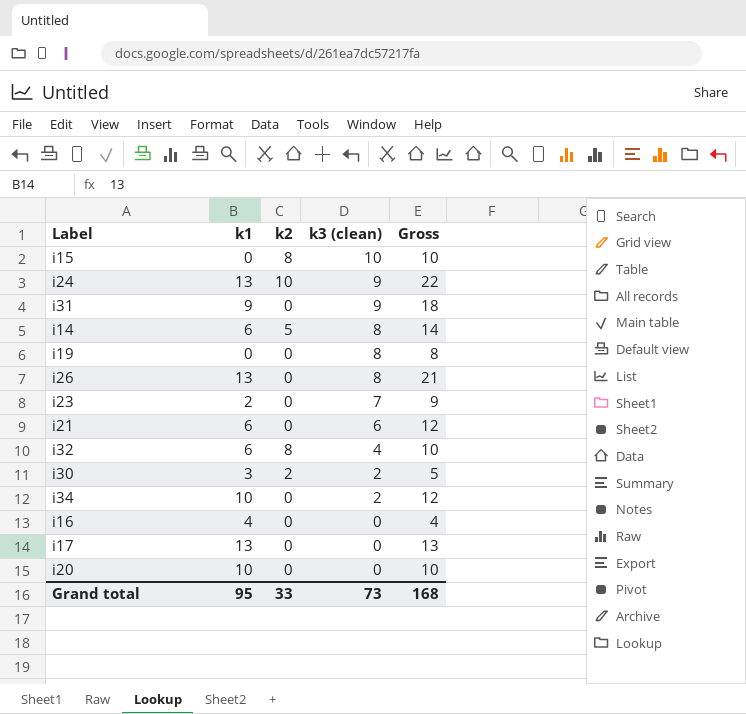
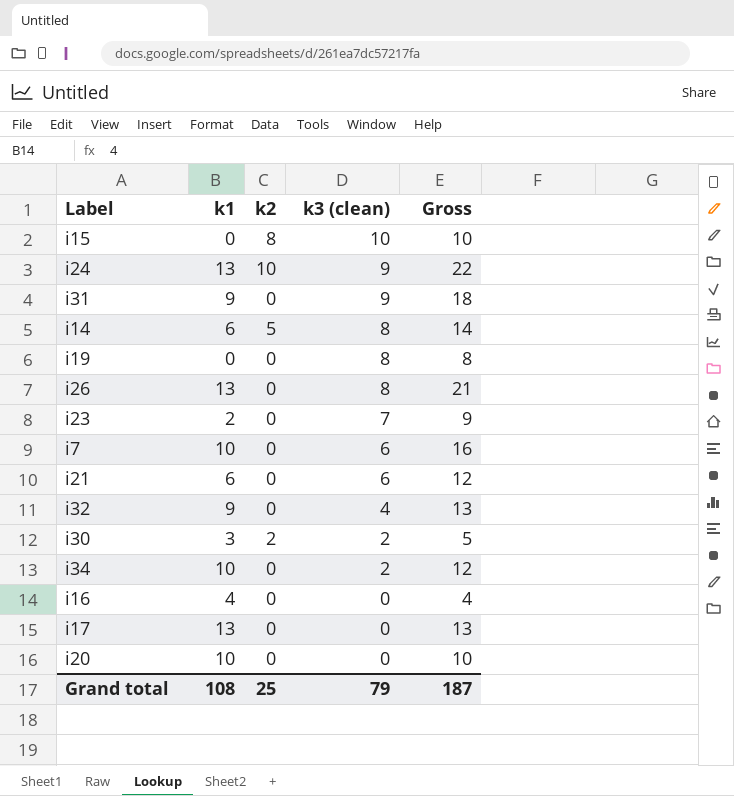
row i7: none -> 10 | 0 | 6 | 16
i32 | k1: 6 -> 9
i32 | k2: 8 -> 0
i32 | Gross: 10 -> 13
Grand total | k1: 95 -> 108
Grand total | k2: 33 -> 25
Grand total | k3 (clean): 73 -> 79
Grand total | Gross: 168 -> 187

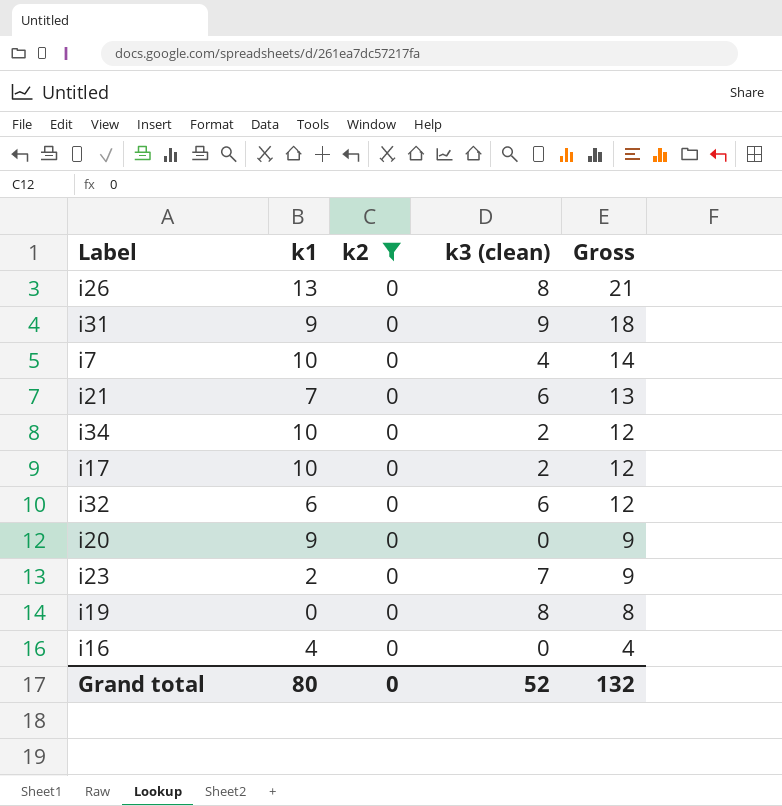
filter: none -> k2 = 0
row order: k3 (clean) descending -> Gross descending
i7 | k3 (clean): 6 -> 4
i7 | Gross: 16 -> 14
i21 | k1: 6 -> 7
i21 | Gross: 12 -> 13
i17 | k1: 13 -> 10
i17 | k3 (clean): 0 -> 2
i17 | Gross: 13 -> 12
i32 | k1: 9 -> 6
i32 | k3 (clean): 4 -> 6
i32 | Gross: 13 -> 12
i20 | k1: 10 -> 9
i20 | Gross: 10 -> 9
Grand total | k1: 108 -> 80
Grand total | k2: 25 -> 0
Grand total | k3 (clean): 79 -> 52
Grand total | Gross: 187 -> 132

